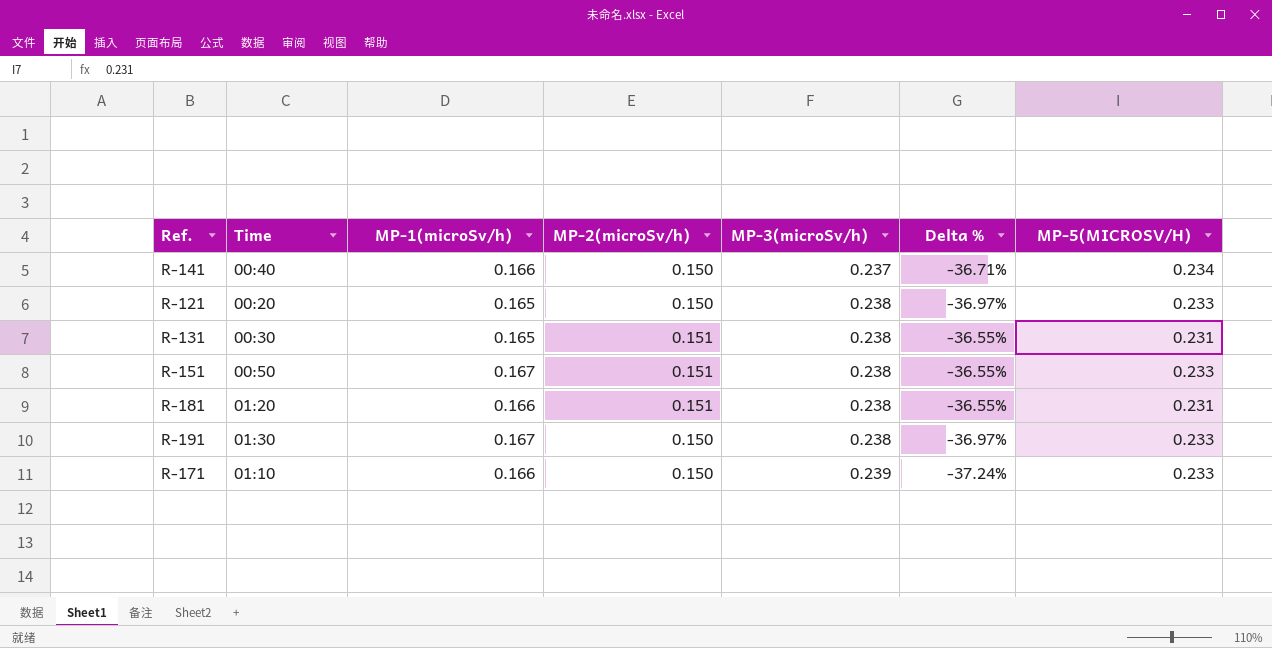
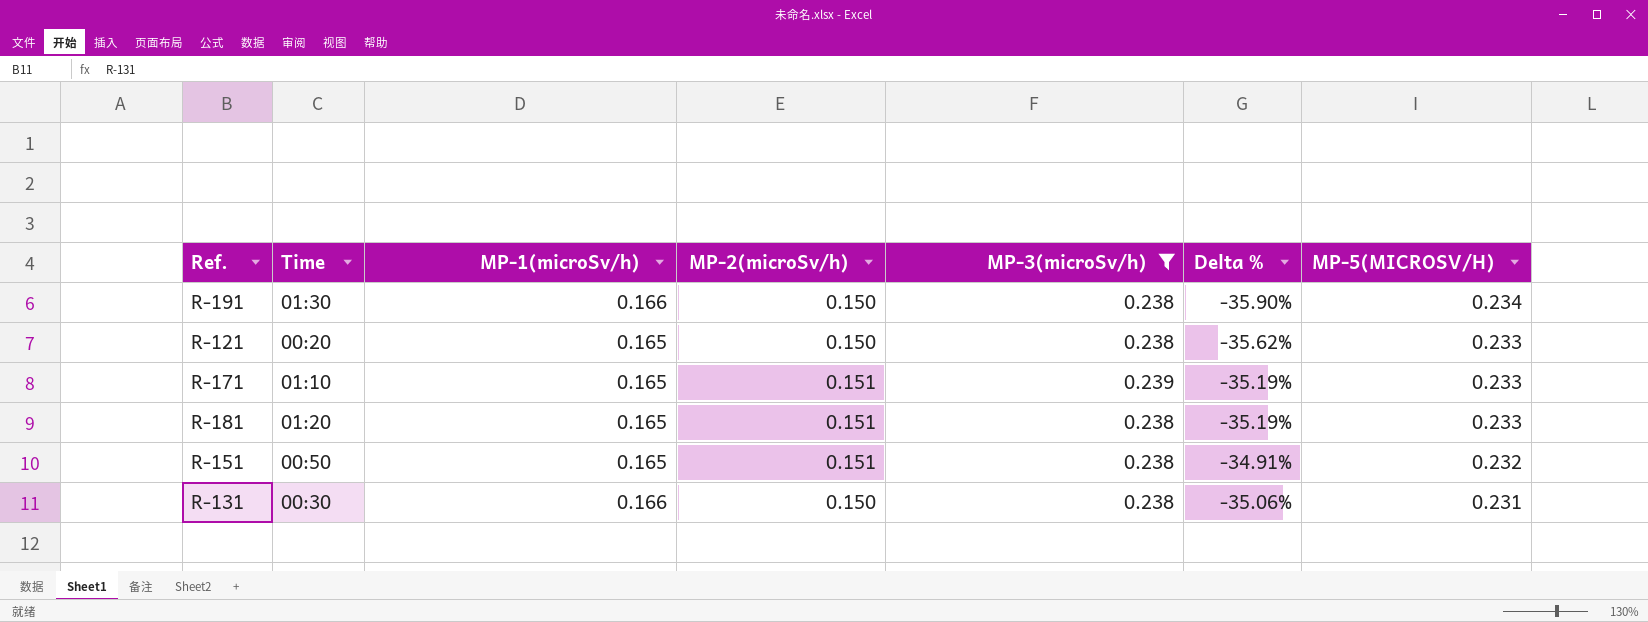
filter: none -> MP-3(microSv/h) != 0.237
row order: MP-3(microSv/h) ascending -> MP-5(MICROSV/H) descending
column Delta % | formula: ([MP-2(microSv/h)] - [MP-3(microSv/h)]) / [MP-3(microSv/h)] -> ([MP-2(microSv/h)] - [MP-5(MICROSV/H)]) / [MP-5(MICROSV/H)]
R-191 | MP-1(microSv/h): 0.167 -> 0.166
R-191 | MP-5(MICROSV/H): 0.233 -> 0.234
R-171 | MP-1(microSv/h): 0.166 -> 0.165
R-171 | MP-2(microSv/h): 0.150 -> 0.151
R-181 | MP-1(microSv/h): 0.166 -> 0.165
R-181 | MP-5(MICROSV/H): 0.231 -> 0.233
R-151 | MP-1(microSv/h): 0.167 -> 0.165
R-151 | MP-5(MICROSV/H): 0.233 -> 0.232
R-131 | MP-1(microSv/h): 0.165 -> 0.166
R-131 | MP-2(microSv/h): 0.151 -> 0.150

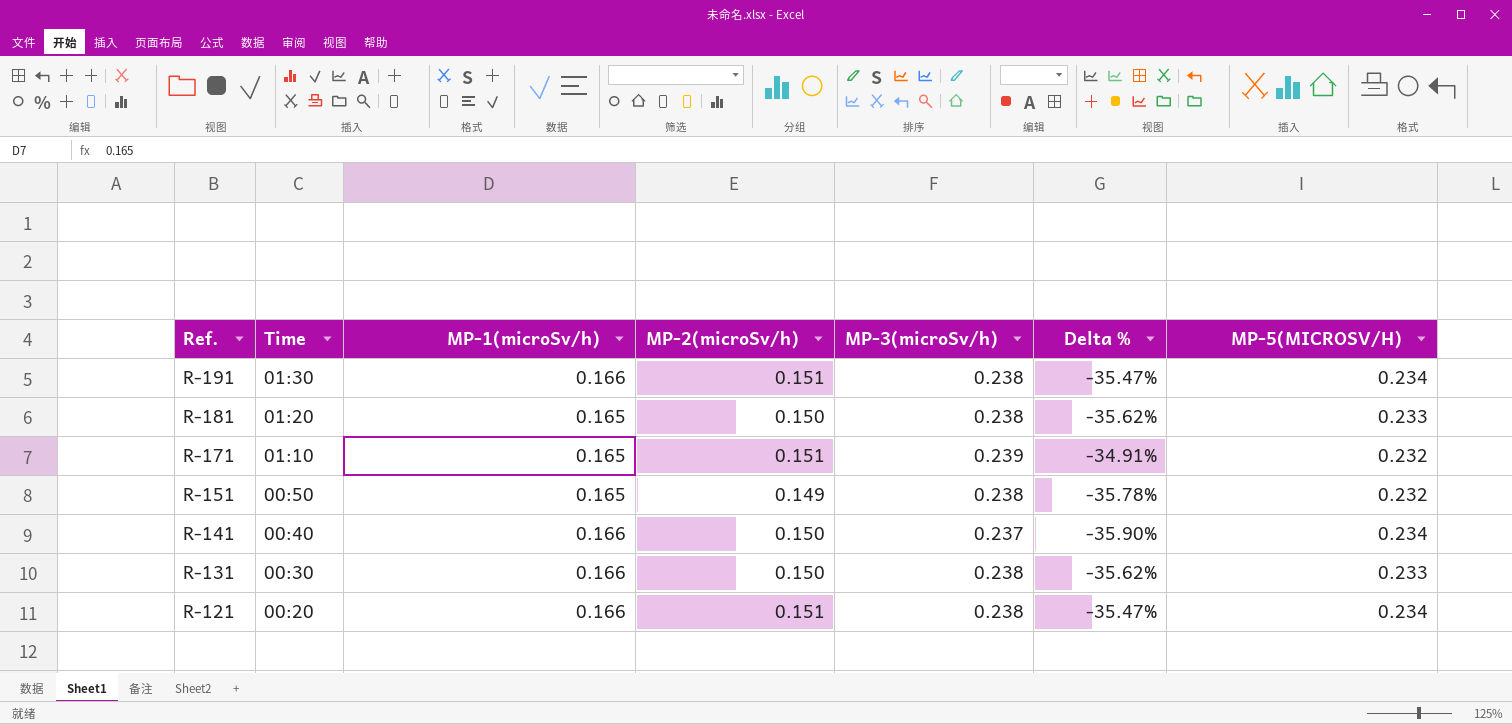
filter: MP-3(microSv/h) != 0.237 -> none
row order: MP-5(MICROSV/H) descending -> Ref. descending
R-191 | MP-2(microSv/h): 0.150 -> 0.151
R-191 | Delta %: -35.90% -> -35.47%
R-181 | MP-2(microSv/h): 0.151 -> 0.150
R-181 | Delta %: -35.19% -> -35.62%
R-171 | Delta %: -35.19% -> -34.91%
R-171 | MP-5(MICROSV/H): 0.233 -> 0.232
R-151 | MP-2(microSv/h): 0.151 -> 0.149
R-151 | Delta %: -34.91% -> -35.78%
R-131 | Delta %: -35.06% -> -35.62%
R-131 | MP-5(MICROSV/H): 0.231 -> 0.233
R-121 | MP-1(microSv/h): 0.165 -> 0.166
R-121 | MP-2(microSv/h): 0.150 -> 0.151
R-121 | Delta %: -35.62% -> -35.47%
R-121 | MP-5(MICROSV/H): 0.233 -> 0.234

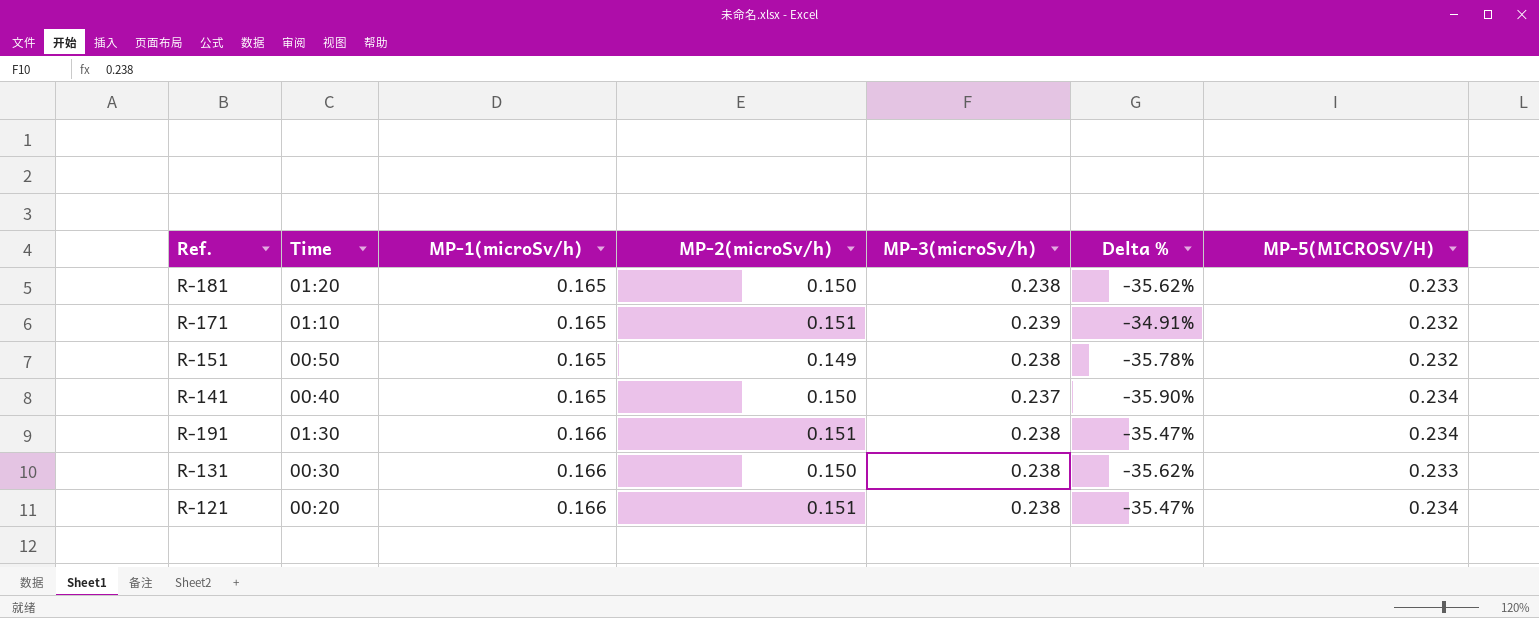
row order: Ref. descending -> MP-1(microSv/h) ascending
R-141 | MP-1(microSv/h): 0.166 -> 0.165

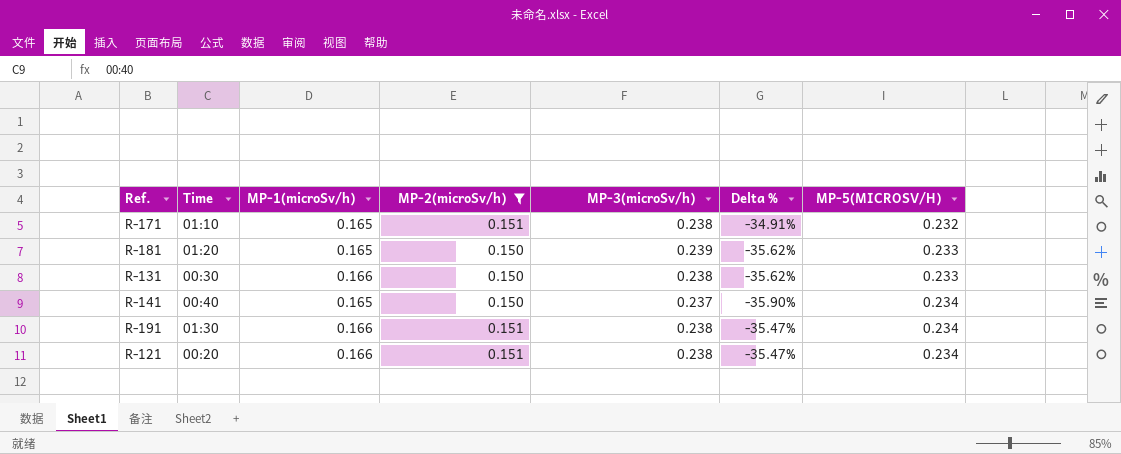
filter: none -> MP-2(microSv/h) != 0.149
row order: MP-1(microSv/h) ascending -> MP-5(MICROSV/H) ascending
R-171 | MP-3(microSv/h): 0.239 -> 0.238
R-181 | MP-3(microSv/h): 0.238 -> 0.239

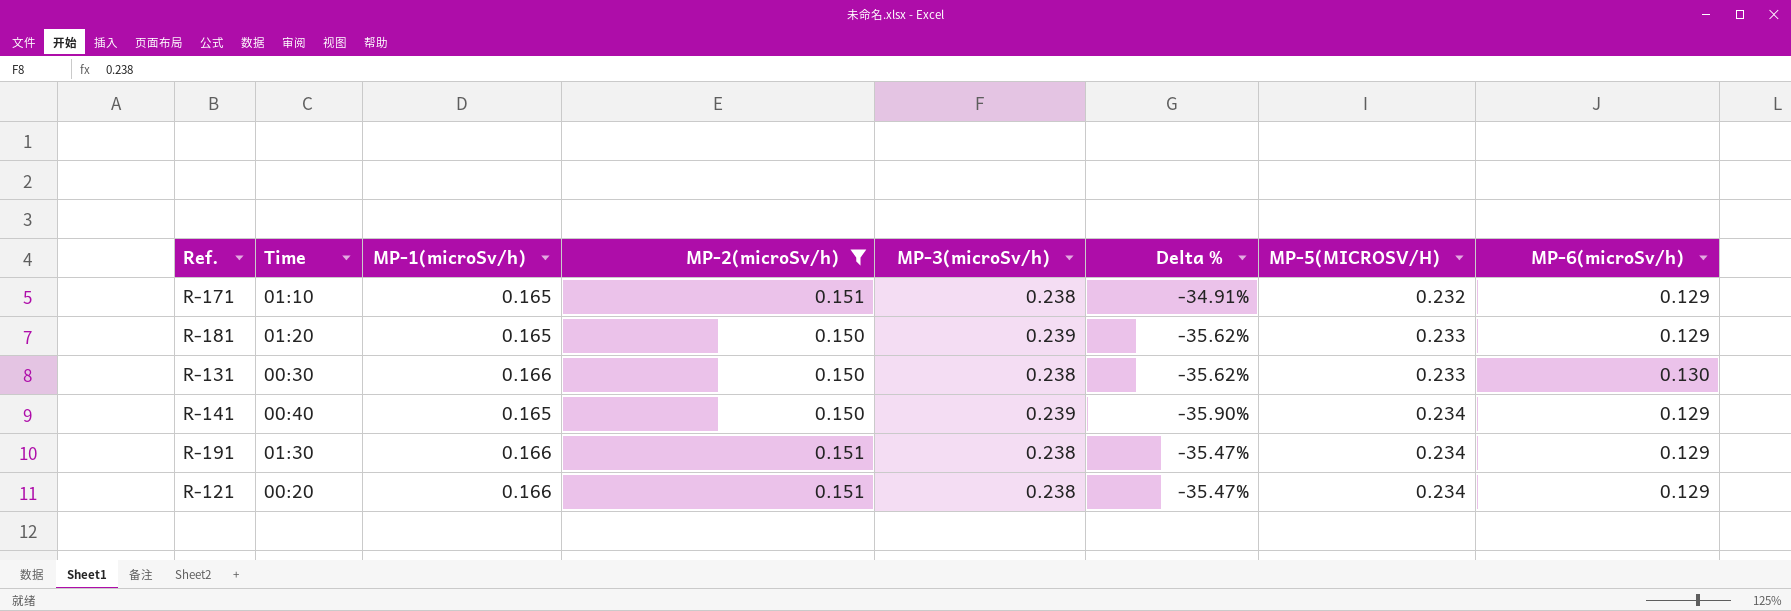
column MP-6(microSv/h) | position: none -> 8
R-141 | MP-3(microSv/h): 0.237 -> 0.239

